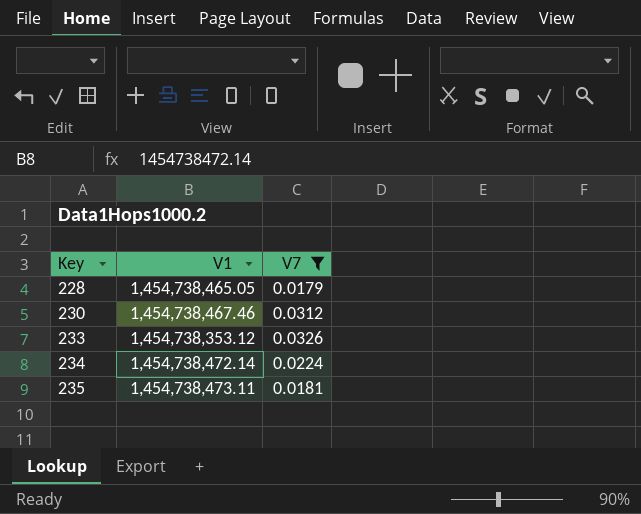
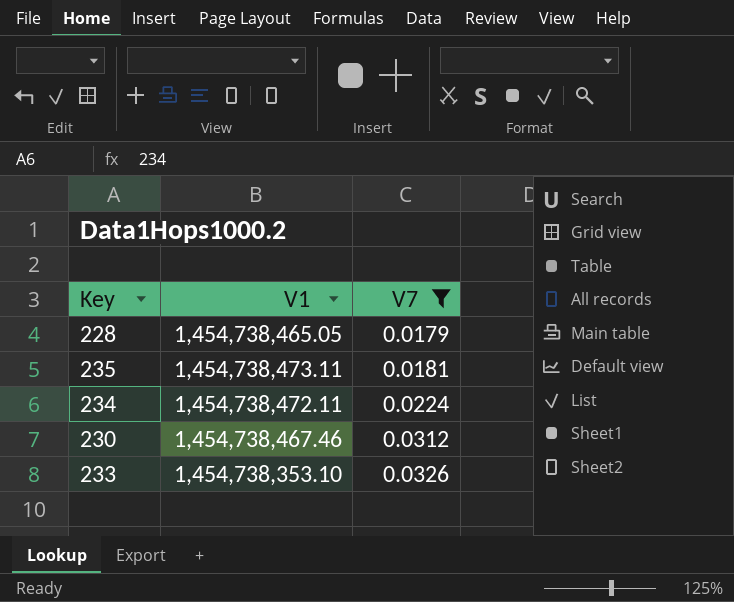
row order: Key ascending -> V7 ascending
234 | V1: 1,454,738,472.14 -> 1,454,738,472.11
233 | V1: 1,454,738,353.12 -> 1,454,738,353.10

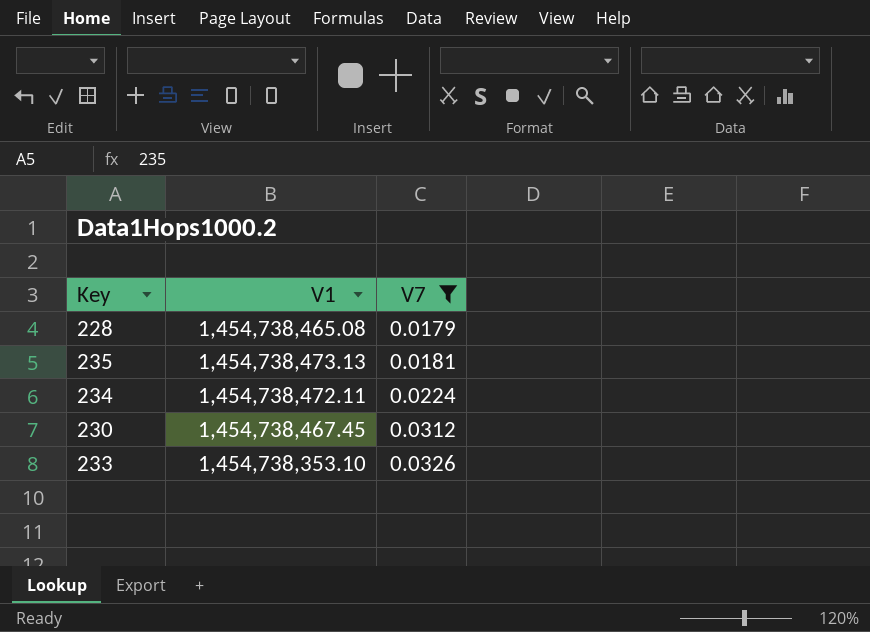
228 | V1: 1,454,738,465.05 -> 1,454,738,465.08
235 | V1: 1,454,738,473.11 -> 1,454,738,473.13
230 | V1: 1,454,738,467.46 -> 1,454,738,467.45

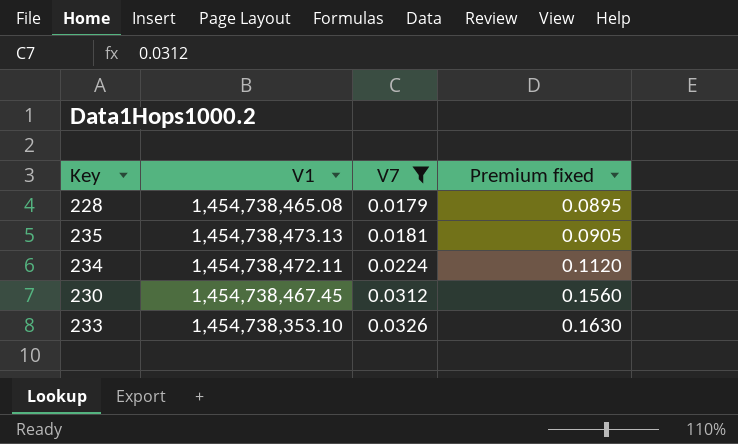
column Premium fixed | formula: none -> [V7] * 5

